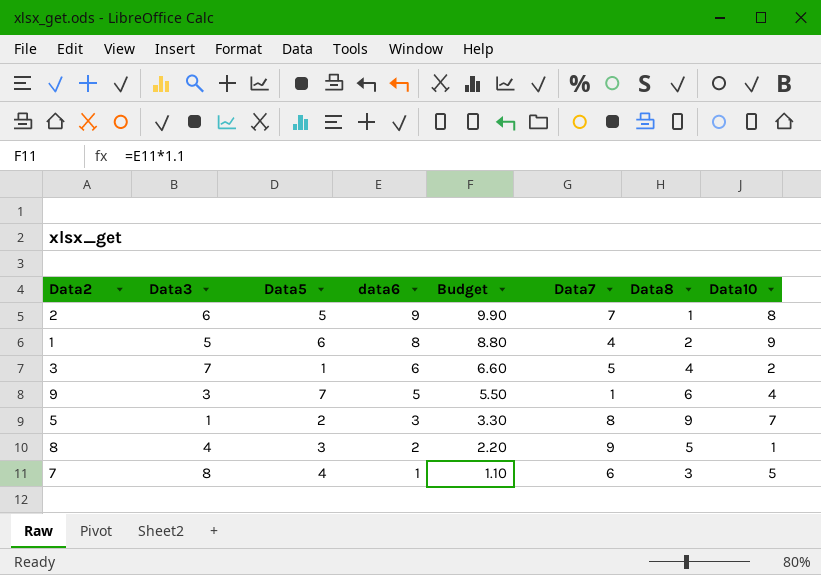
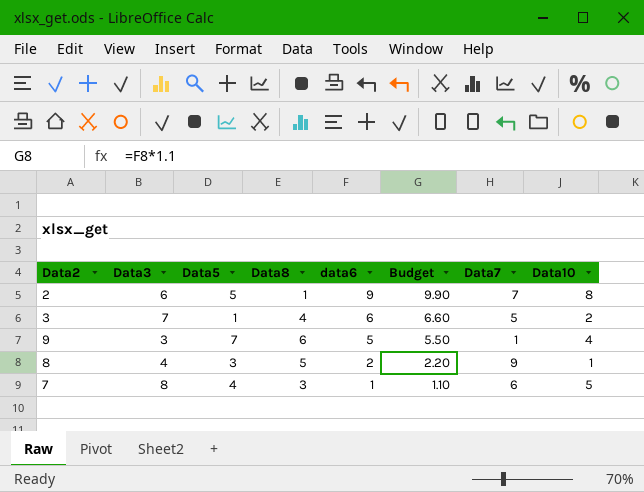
column Data8 | position: 7 -> 4
row 1: 5 | 6 | 8 | 8.80 | 4 | 2 | 9 -> none
row 5: 1 | 2 | 3 | 3.30 | 8 | 9 | 7 -> none

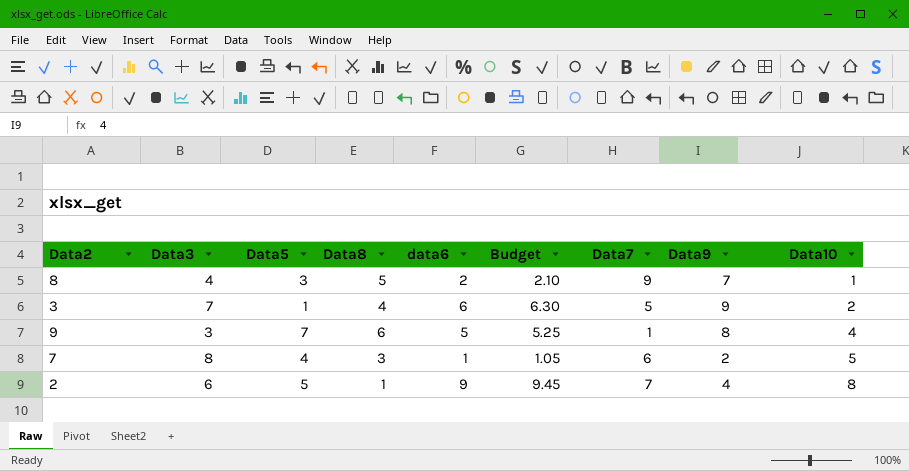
row order: data6 descending -> Data10 ascending
column Budget | formula: [data6] * 1.1 -> [data6] * 1.05
column Data9 | position: none -> 8

